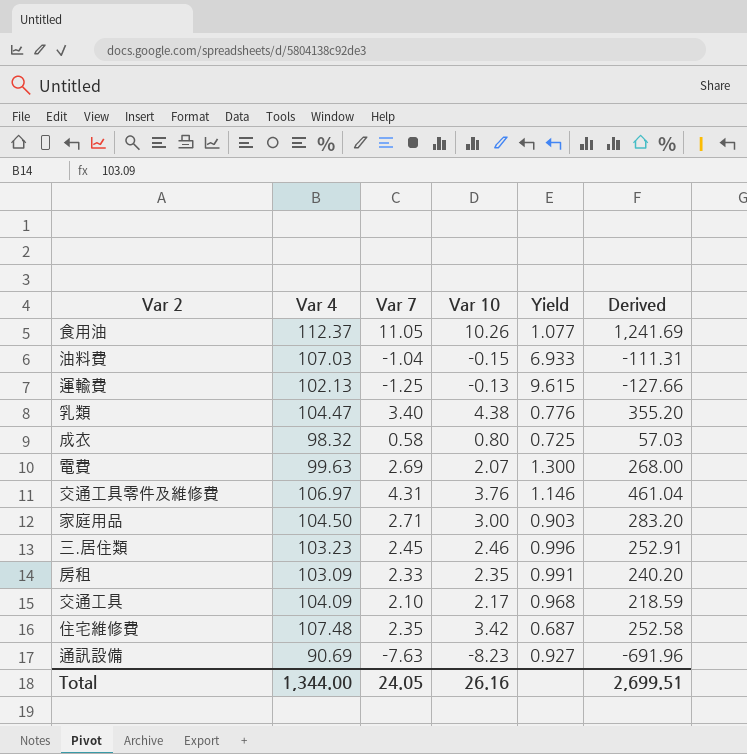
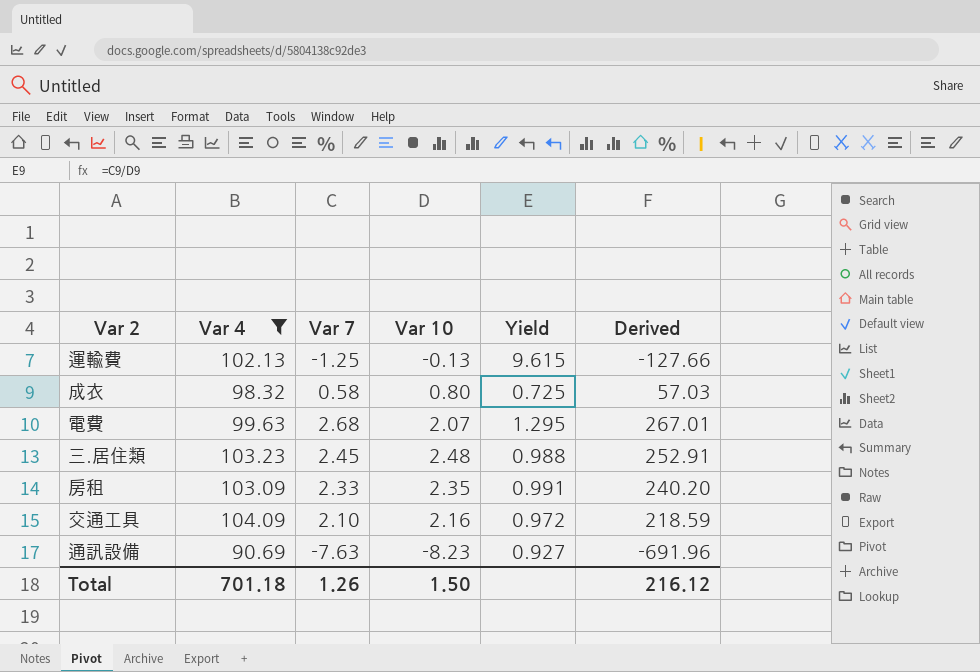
filter: none -> Var 4 <= 104.09
電費 | Var 7: 2.69 -> 2.68
電費 | Yield: 1.300 -> 1.295
電費 | Derived: 268.00 -> 267.01
三.居住類 | Var 10: 2.46 -> 2.48
三.居住類 | Yield: 0.996 -> 0.988
交通工具 | Var 10: 2.17 -> 2.16
交通工具 | Yield: 0.968 -> 0.972
Total | Var 4: 1,344.00 -> 701.18
Total | Var 7: 24.05 -> 1.26
Total | Var 10: 26.16 -> 1.50
Total | Derived: 2,699.51 -> 216.12

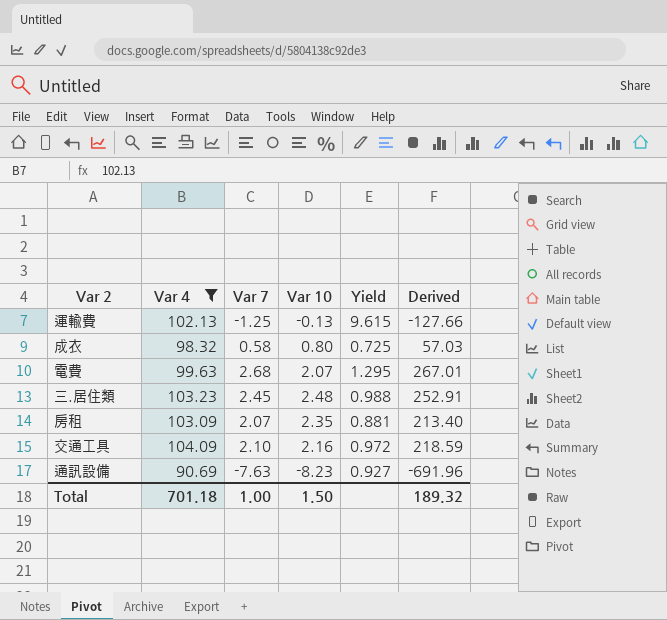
房租 | Var 7: 2.33 -> 2.07
房租 | Yield: 0.991 -> 0.881
房租 | Derived: 240.20 -> 213.40
Total | Var 7: 1.26 -> 1.00
Total | Derived: 216.12 -> 189.32

